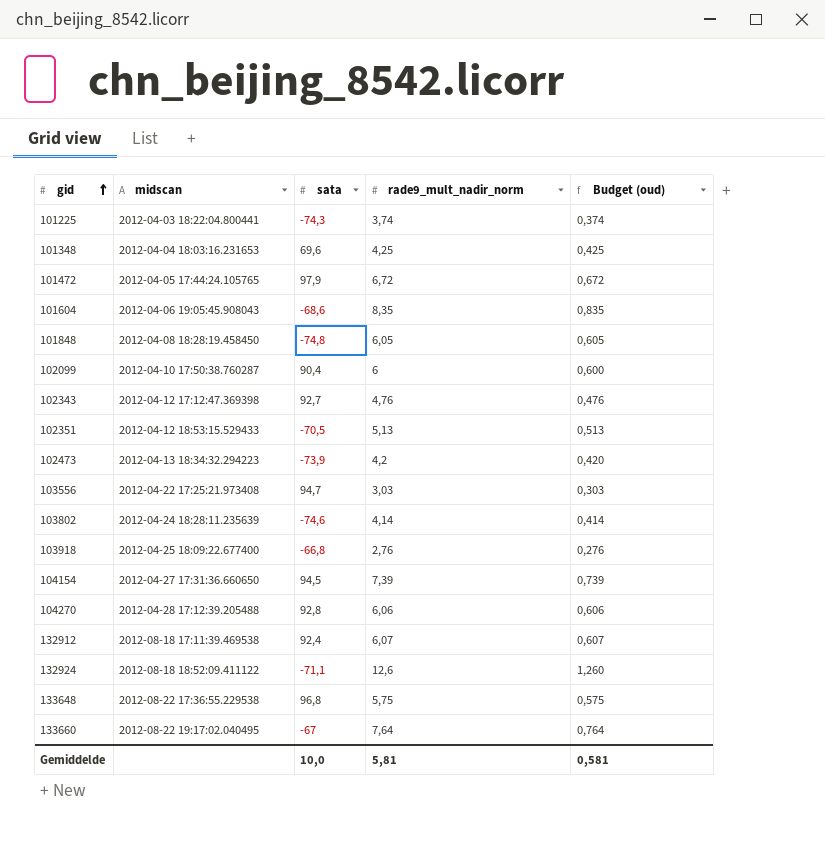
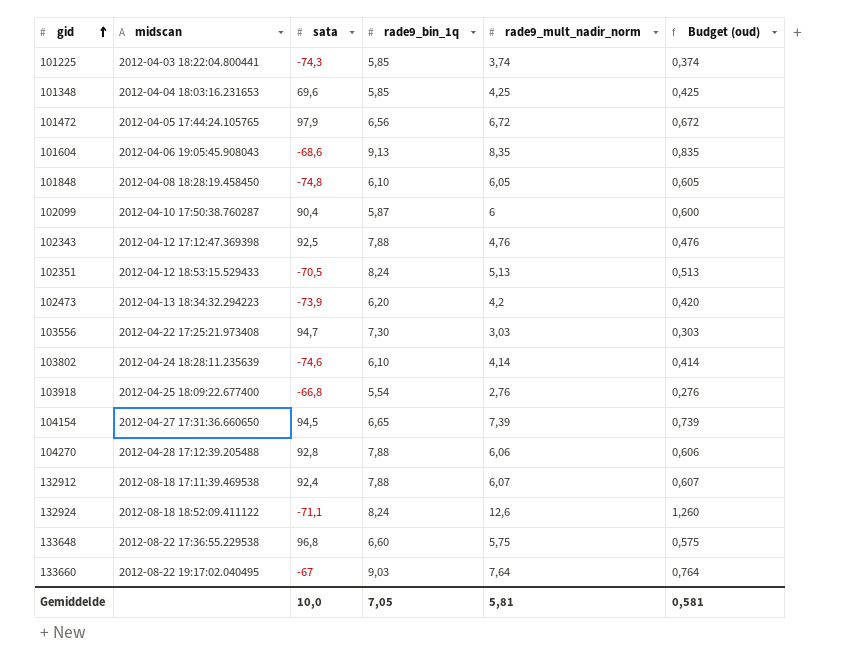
column rade9_bin_1q | position: none -> 4
102343 | sata: 92,7 -> 92,5

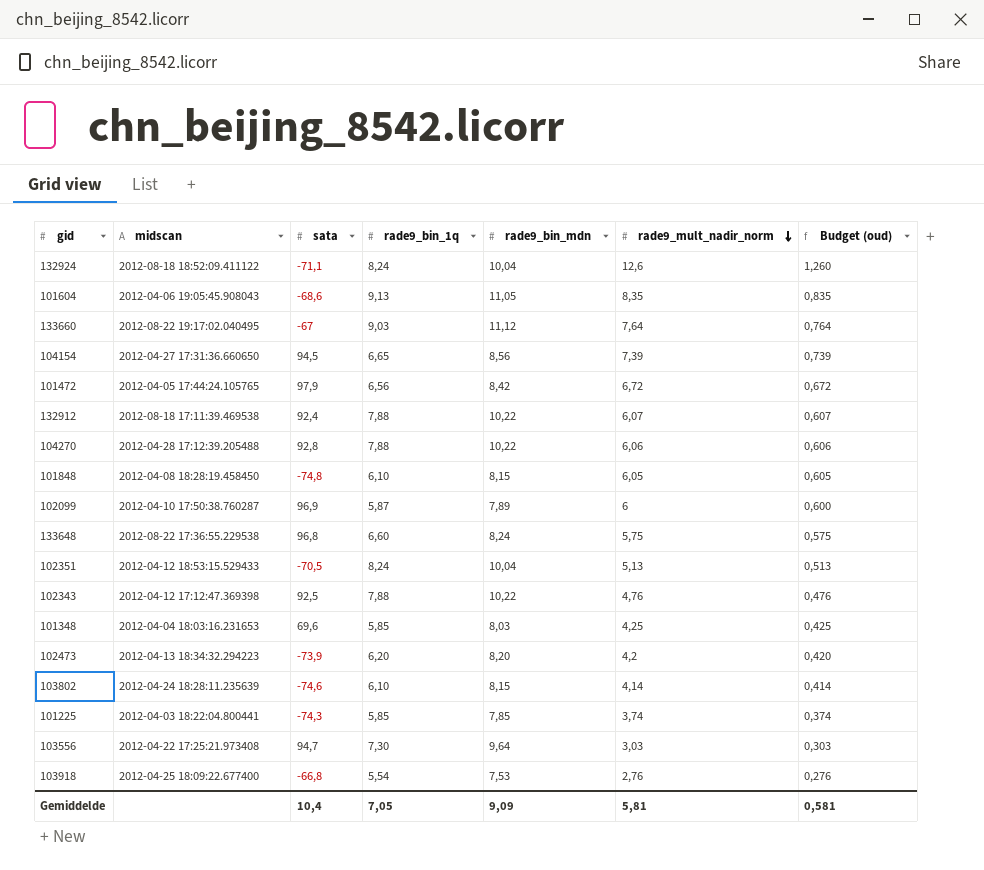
row order: gid ascending -> rade9_mult_nadir_norm descending
column rade9_bin_mdn | position: none -> 5
102099 | sata: 90,4 -> 96,9
Gemiddelde | sata: 10,0 -> 10,4

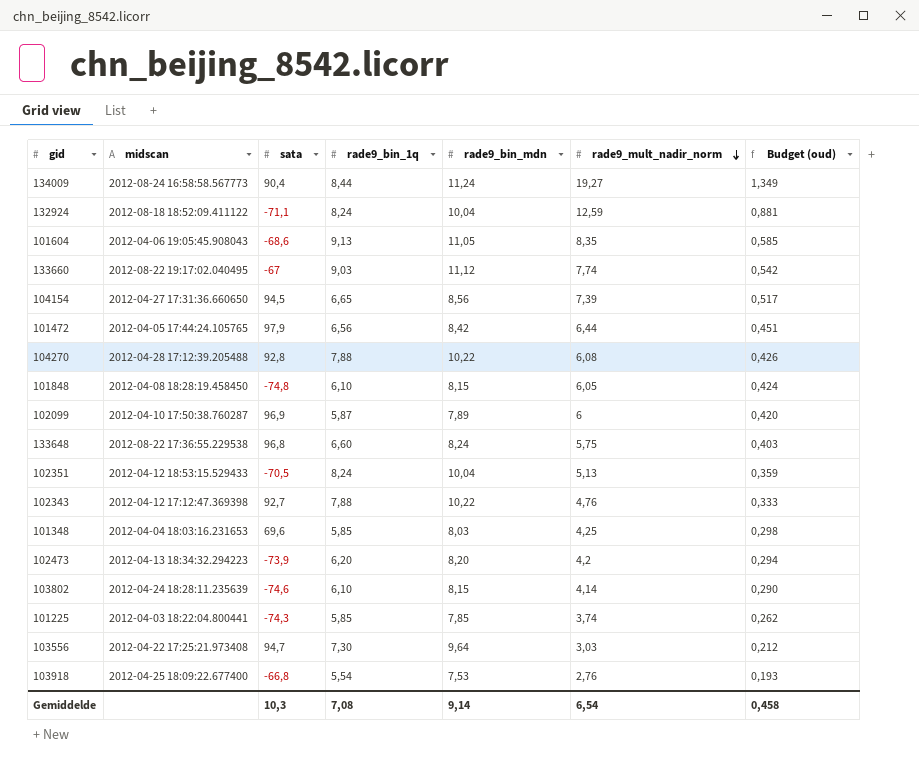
column Budget (oud) | formula: [rade9_mult_nadir_norm] * 0,1 -> [rade9_mult_nadir_norm] * 0,07
row 132912: 2012-08-18 17:11:39.469538 | 92,4 | 7,88 | 10,22 | 6,07 | 0,607 -> none
row 134009: none -> 2012-08-24 16:58:58.567773 | 90,4 | 8,44 | 11,24 | 19,27 | 1,349
132924 | rade9_mult_nadir_norm: 12,6 -> 12,59
133660 | rade9_mult_nadir_norm: 7,64 -> 7,74
101472 | rade9_mult_nadir_norm: 6,72 -> 6,44
104270 | rade9_mult_nadir_norm: 6,06 -> 6,08
102343 | sata: 92,5 -> 92,7
Gemiddelde | sata: 10,4 -> 10,3
Gemiddelde | rade9_bin_1q: 7,05 -> 7,08
Gemiddelde | rade9_bin_mdn: 9,09 -> 9,14
Gemiddelde | rade9_mult_nadir_norm: 5,81 -> 6,54
Gemiddelde | Budget (oud): 0,581 -> 0,458

